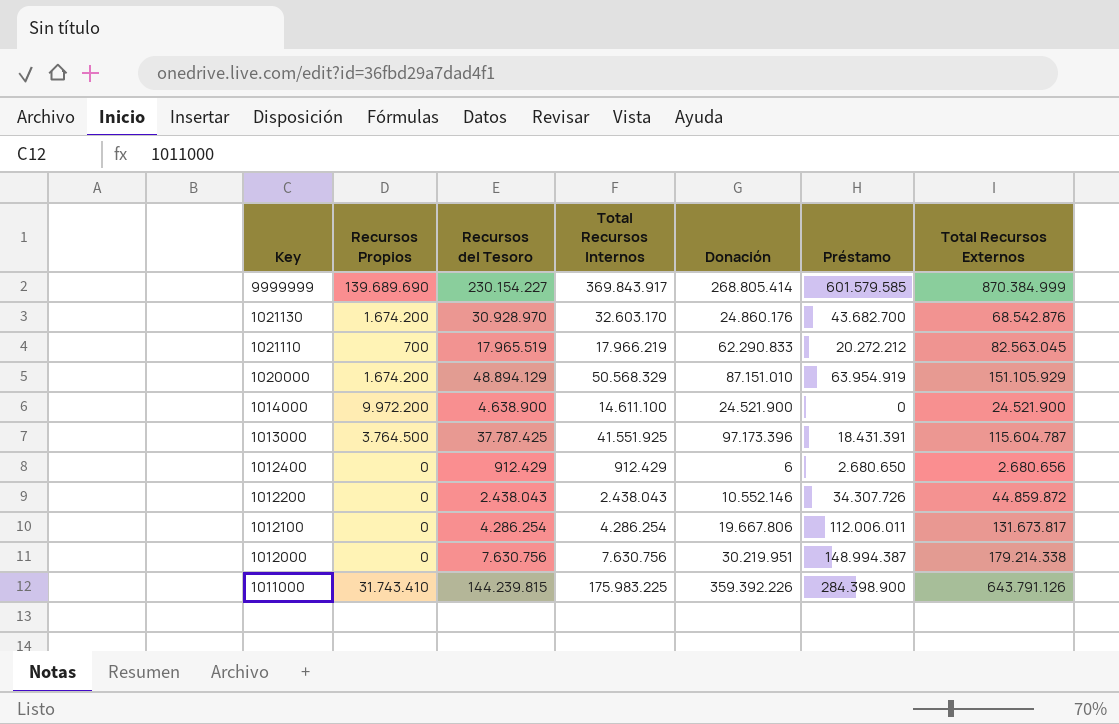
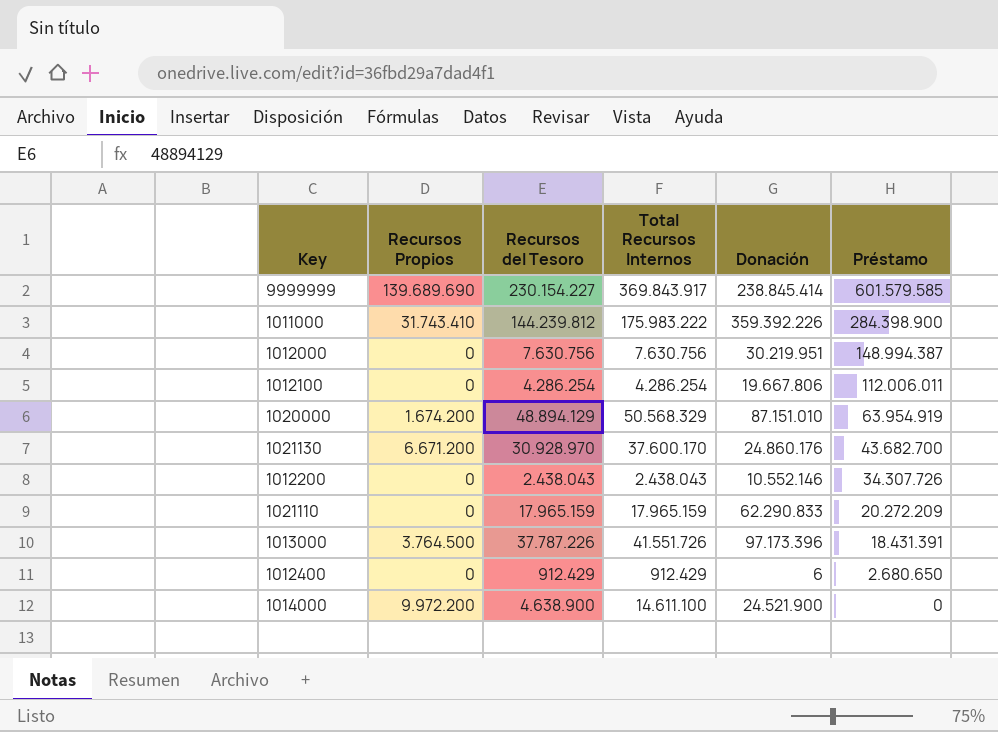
row order: Key descending -> Préstamo descending
column Total Recursos Externos | formula: [Donación] + [Préstamo] -> none
9999999 | Donación: 268.805.414 -> 238.845.414
1011000 | Recursos del Tesoro: 144.239.815 -> 144.239.812
1011000 | Total Recursos Internos: 175.983.225 -> 175.983.222
1021130 | Recursos Propios: 1.674.200 -> 6.671.200
1021130 | Total Recursos Internos: 32.603.170 -> 37.600.170
1021110 | Recursos Propios: 700 -> 0
1021110 | Recursos del Tesoro: 17.965.519 -> 17.965.159
1021110 | Total Recursos Internos: 17.966.219 -> 17.965.159
1021110 | Préstamo: 20.272.212 -> 20.272.209
1013000 | Recursos del Tesoro: 37.787.425 -> 37.787.226
1013000 | Total Recursos Internos: 41.551.925 -> 41.551.726

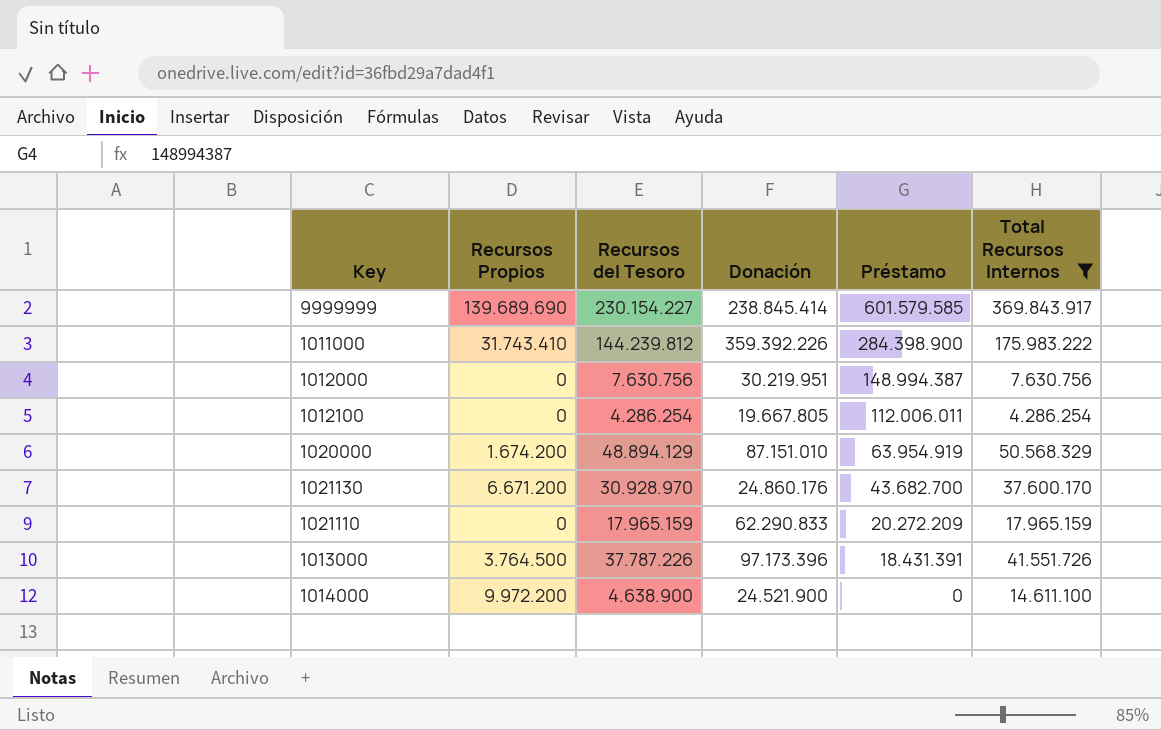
filter: none -> Total Recursos Internos >= 4.286.254
column Total Recursos Internos | position: 4 -> 6
1012100 | Donación: 19.667.806 -> 19.667.805

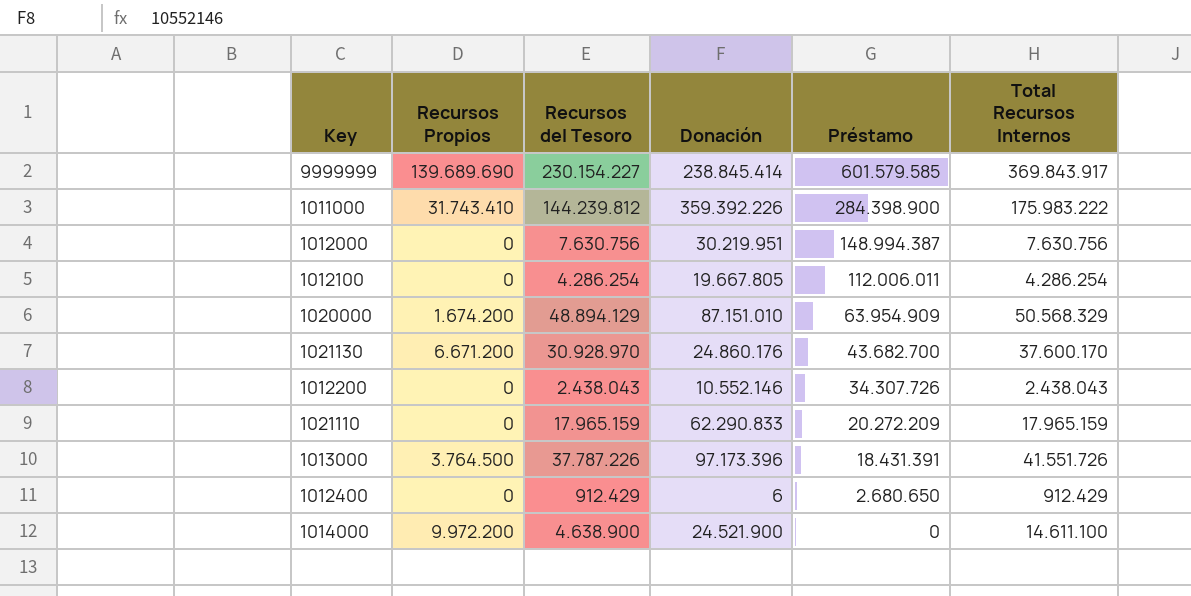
filter: Total Recursos Internos >= 4.286.254 -> none
1020000 | Préstamo: 63.954.919 -> 63.954.909

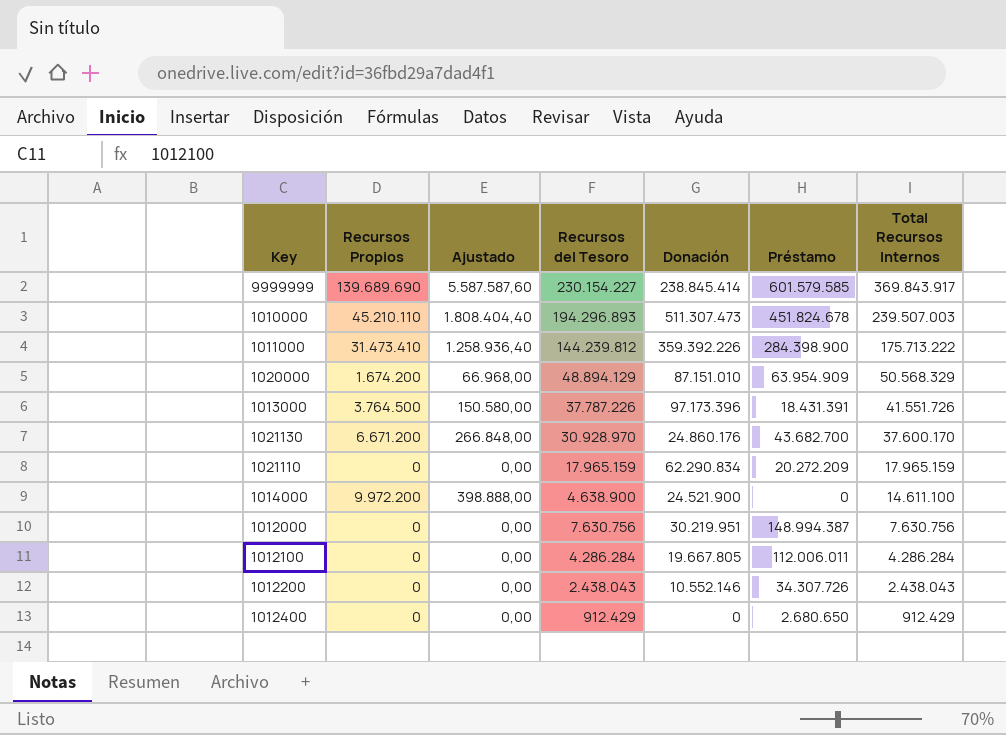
row order: Préstamo descending -> Total Recursos Internos descending
column Ajustado | formula: none -> [Recursos Propios] * 0,04
row 1010000: none -> 45.210.110 | 1.808.404,40 | 194.296.893 | 511.307.473 | 451.824.678 | 239.507.003
1011000 | Recursos Propios: 31.743.410 -> 31.473.410
1011000 | Total Recursos Internos: 175.983.222 -> 175.713.222
1021110 | Donación: 62.290.833 -> 62.290.834
1012100 | Recursos del Tesoro: 4.286.254 -> 4.286.284
1012100 | Total Recursos Internos: 4.286.254 -> 4.286.284
1012400 | Donación: 6 -> 0

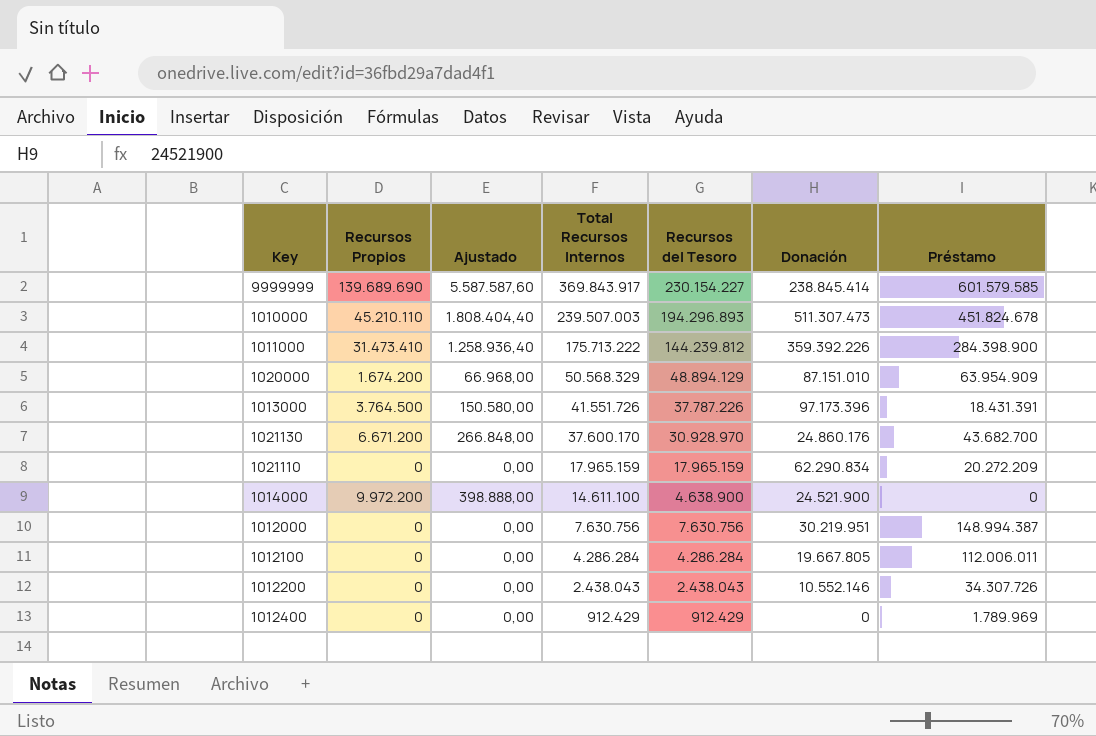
column Total Recursos Internos | position: 7 -> 4
1012400 | Préstamo: 2.680.650 -> 1.789.969

